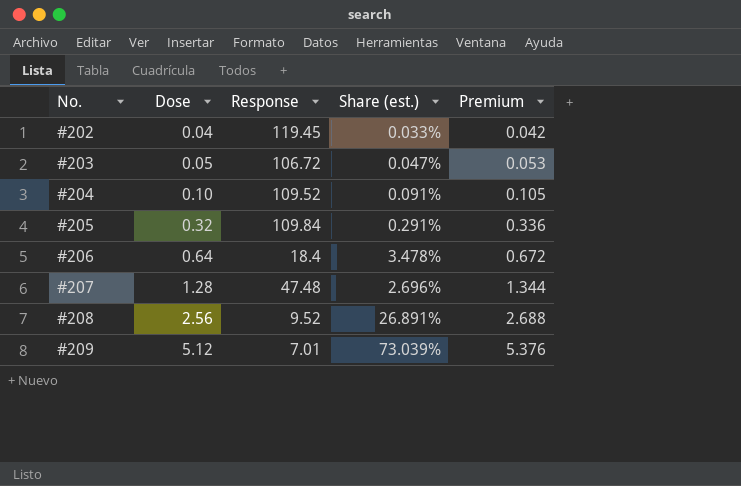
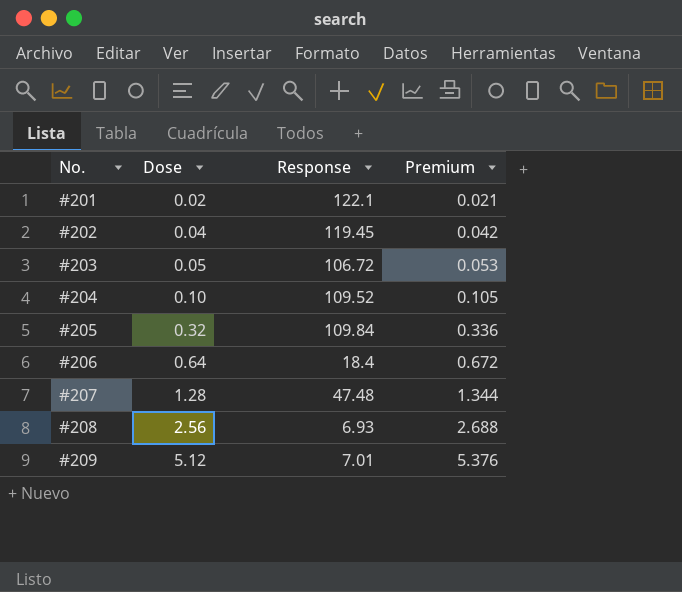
column Share (est.) | formula: [Dose] / [Response] -> none
row #201: none -> 0.02 | 122.1 | 0.021
#208 | Response: 9.52 -> 6.93

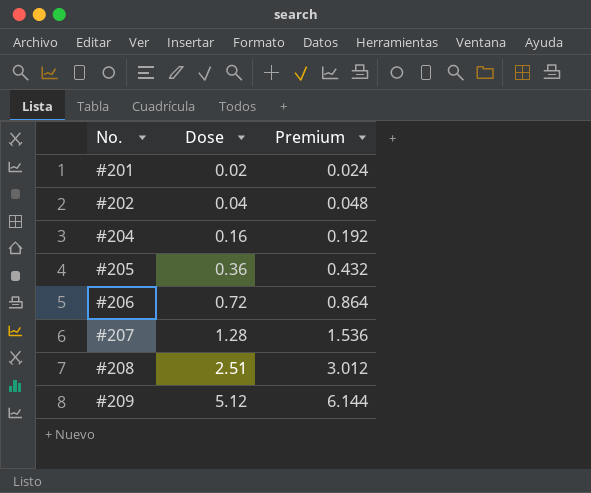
column Response | position: 3 -> none
column Premium | formula: [Dose] * 1.05 -> [Dose] * 1.2
row #203: 0.05 | 106.72 | 0.053 -> none
#204 | Dose: 0.10 -> 0.16
#205 | Dose: 0.32 -> 0.36
#206 | Dose: 0.64 -> 0.72
#208 | Dose: 2.56 -> 2.51

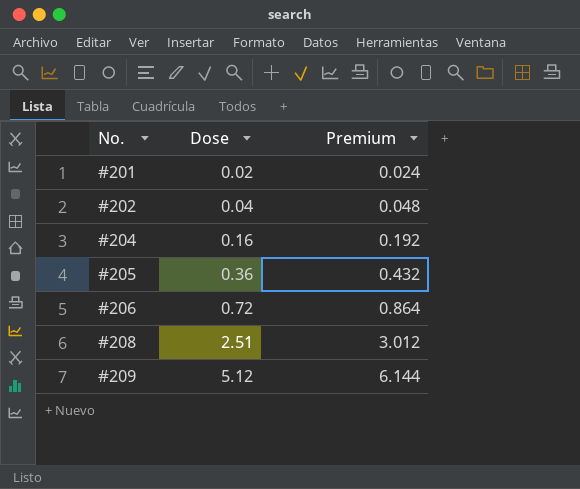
row #207: 1.28 | 1.536 -> none

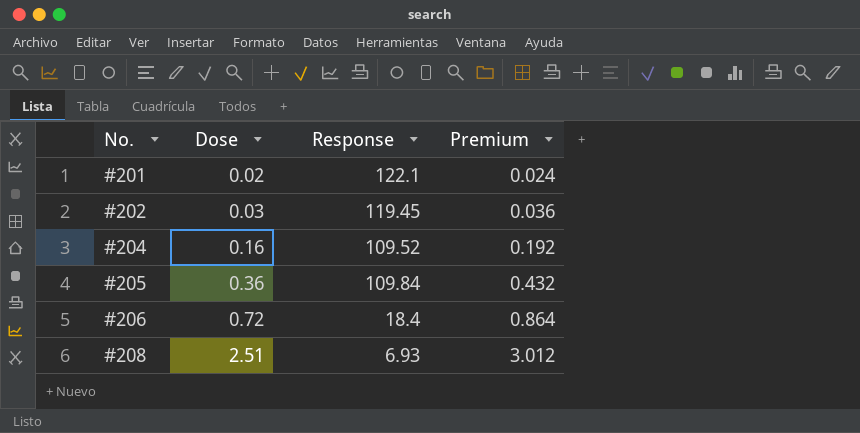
column Response | position: none -> 3
row #209: 5.12 | 6.144 -> none
#202 | Dose: 0.04 -> 0.03
#202 | Premium: 0.048 -> 0.036

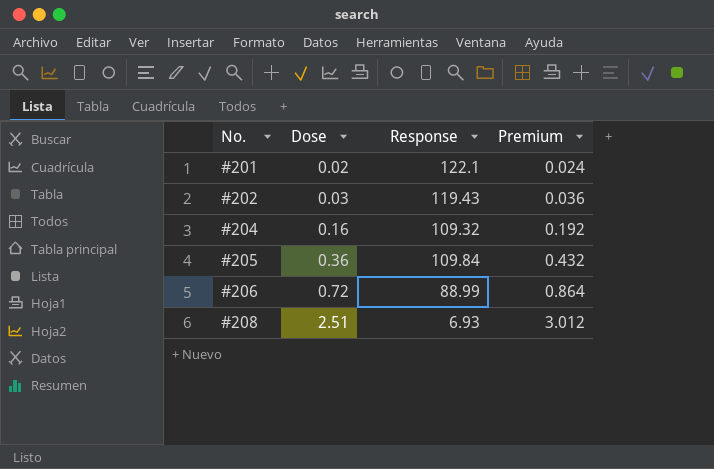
#202 | Response: 119.45 -> 119.43
#204 | Response: 109.52 -> 109.32
#206 | Response: 18.4 -> 88.99

